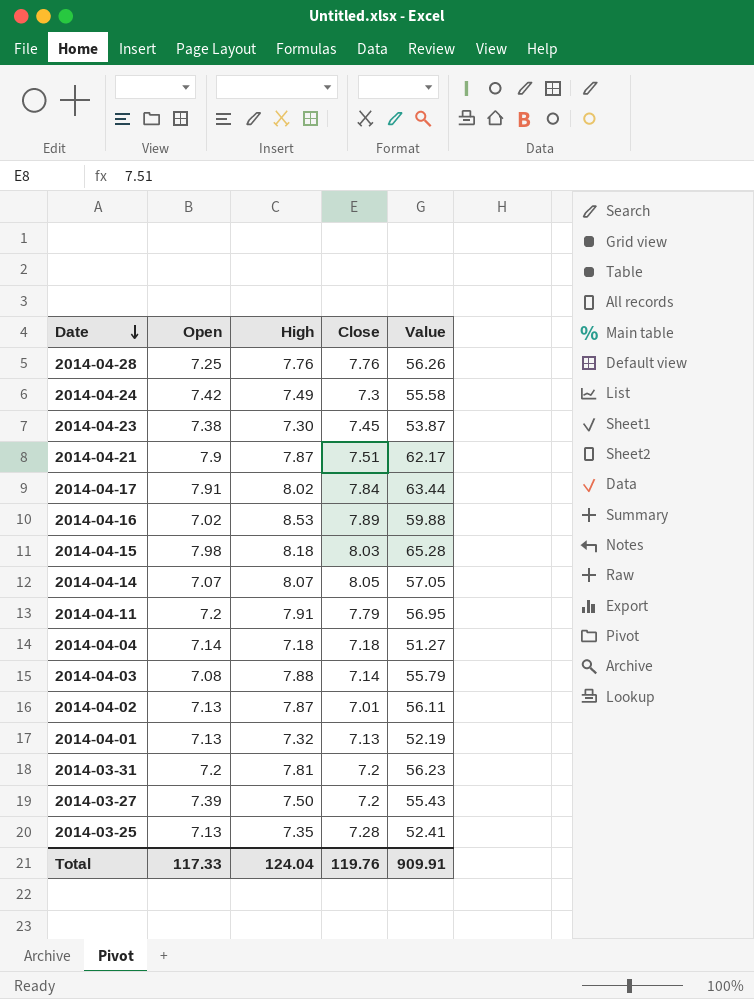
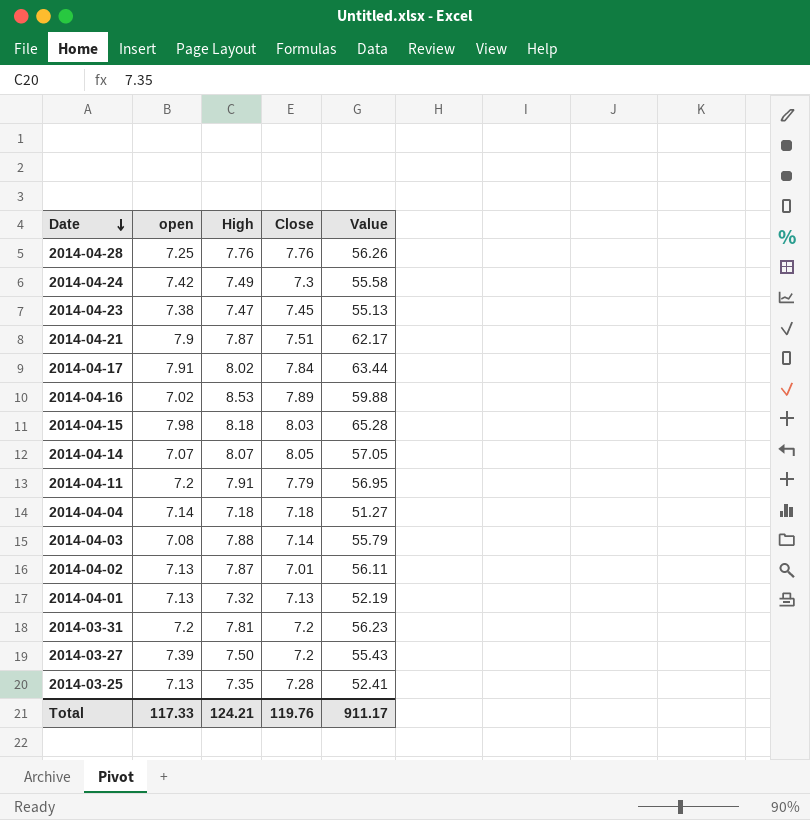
column name: Open -> open
2014-04-23 | High: 7.30 -> 7.47
2014-04-23 | Value: 53.87 -> 55.13
Total | High: 124.04 -> 124.21
Total | Value: 909.91 -> 911.17

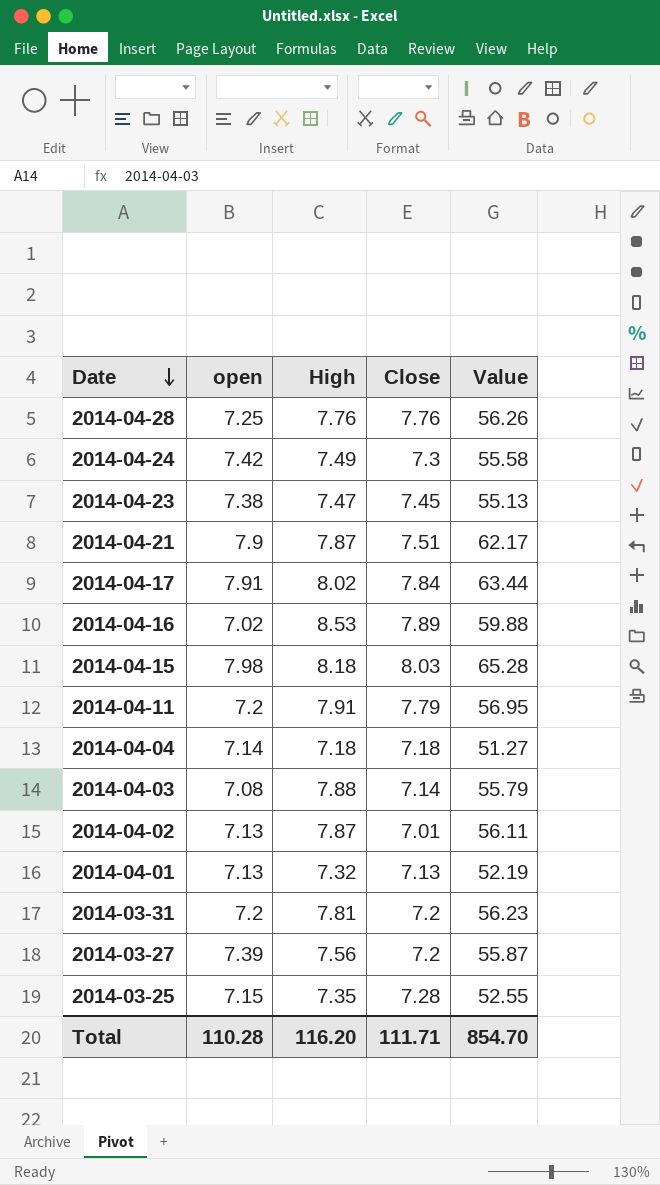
row 2014-04-14: 7.07 | 8.07 | 8.05 | 57.05 -> none
2014-03-27 | High: 7.50 -> 7.56
2014-03-27 | Value: 55.43 -> 55.87
2014-03-25 | open: 7.13 -> 7.15
2014-03-25 | Value: 52.41 -> 52.55
Total | open: 117.33 -> 110.28
Total | High: 124.21 -> 116.20
Total | Close: 119.76 -> 111.71
Total | Value: 911.17 -> 854.70

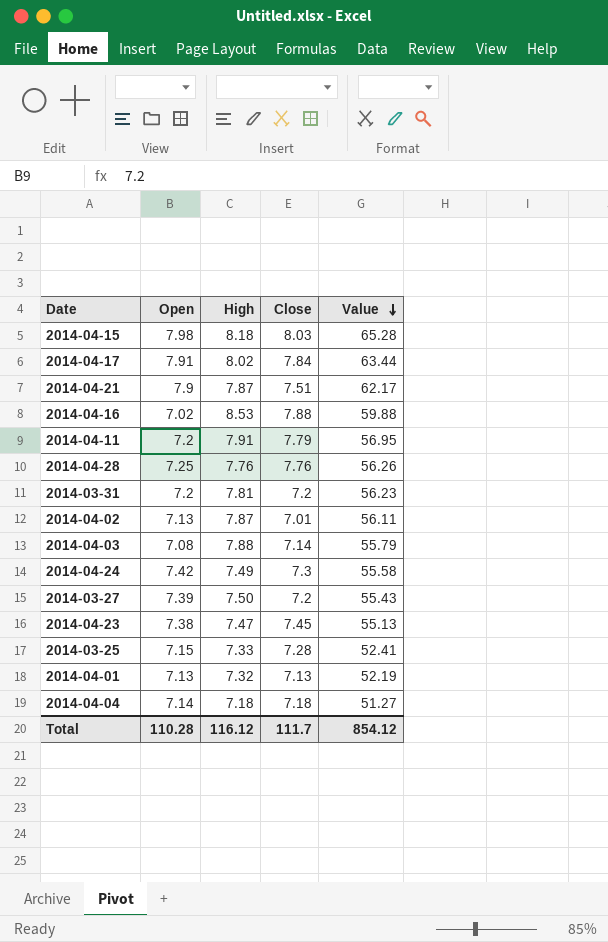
row order: Date descending -> Value descending
column name: open -> Open
2014-04-16 | Close: 7.89 -> 7.88
2014-03-27 | High: 7.56 -> 7.50
2014-03-27 | Value: 55.87 -> 55.43
2014-03-25 | High: 7.35 -> 7.33
2014-03-25 | Value: 52.55 -> 52.41
Total | High: 116.20 -> 116.12
Total | Close: 111.71 -> 111.7
Total | Value: 854.70 -> 854.12

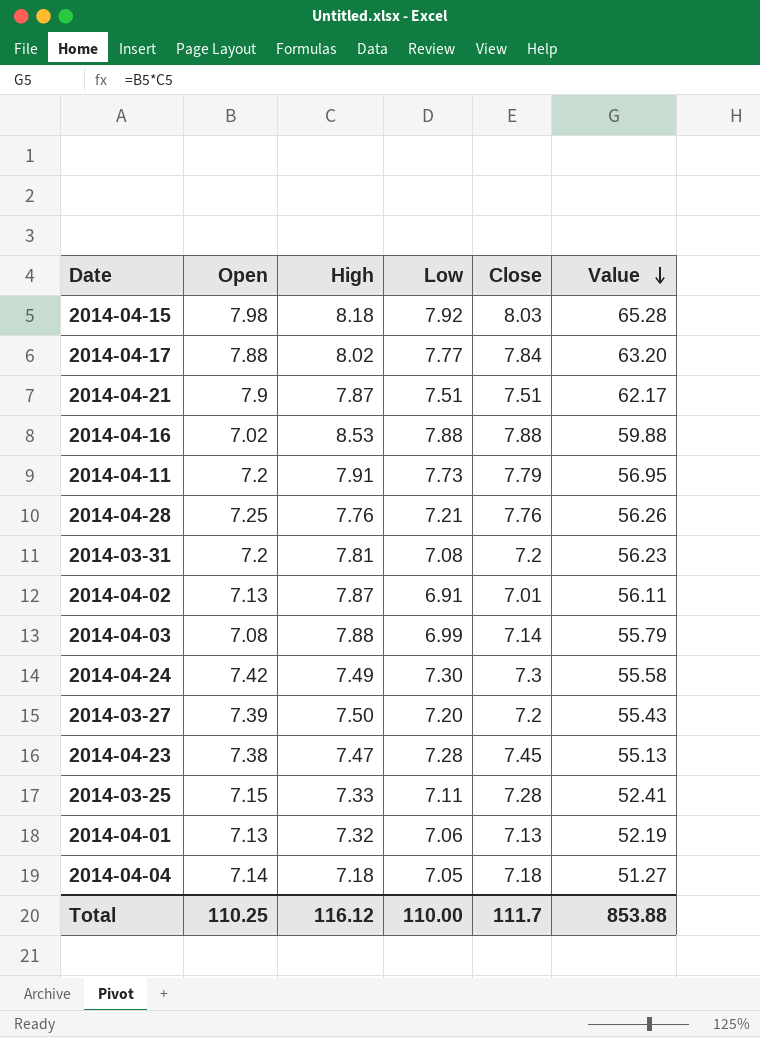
column Low | position: none -> 4
2014-04-17 | Open: 7.91 -> 7.88
2014-04-17 | Value: 63.44 -> 63.20
Total | Open: 110.28 -> 110.25
Total | Value: 854.12 -> 853.88

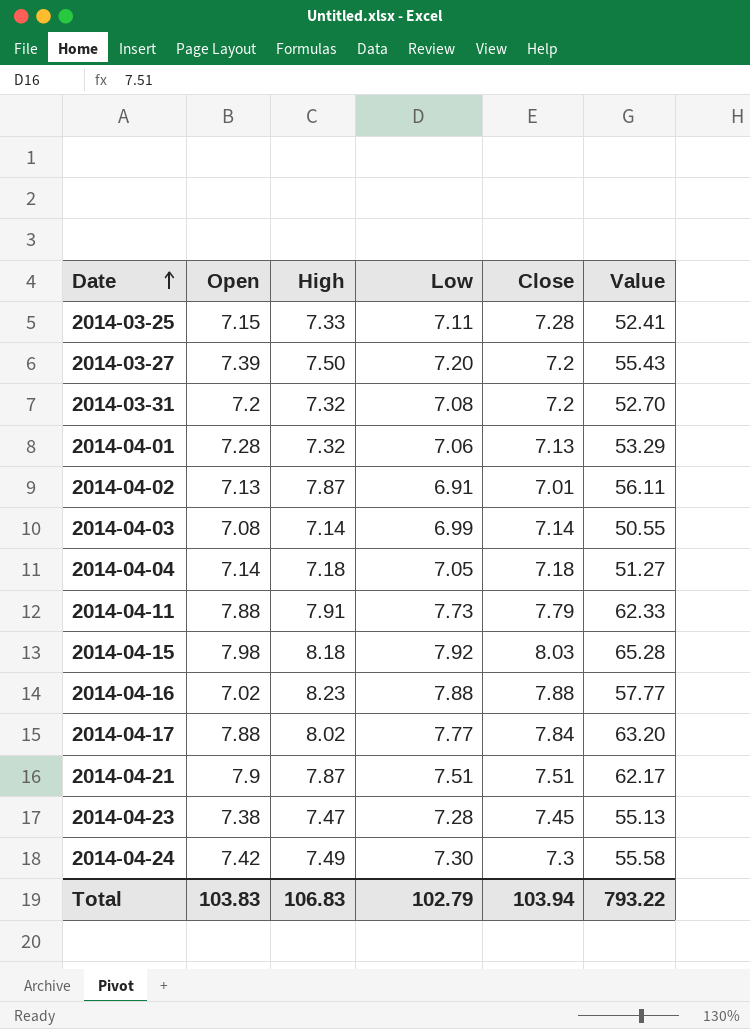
row order: Value descending -> Date ascending
row 2014-04-28: 7.25 | 7.76 | 7.21 | 7.76 | 56.26 -> none
2014-03-31 | High: 7.81 -> 7.32
2014-03-31 | Value: 56.23 -> 52.70
2014-04-01 | Open: 7.13 -> 7.28
2014-04-01 | Value: 52.19 -> 53.29
2014-04-03 | High: 7.88 -> 7.14
2014-04-03 | Value: 55.79 -> 50.55
2014-04-11 | Open: 7.2 -> 7.88
2014-04-11 | Value: 56.95 -> 62.33
2014-04-16 | High: 8.53 -> 8.23
2014-04-16 | Value: 59.88 -> 57.77
Total | Open: 110.25 -> 103.83
Total | High: 116.12 -> 106.83
Total | Low: 110.00 -> 102.79
Total | Close: 111.7 -> 103.94
Total | Value: 853.88 -> 793.22

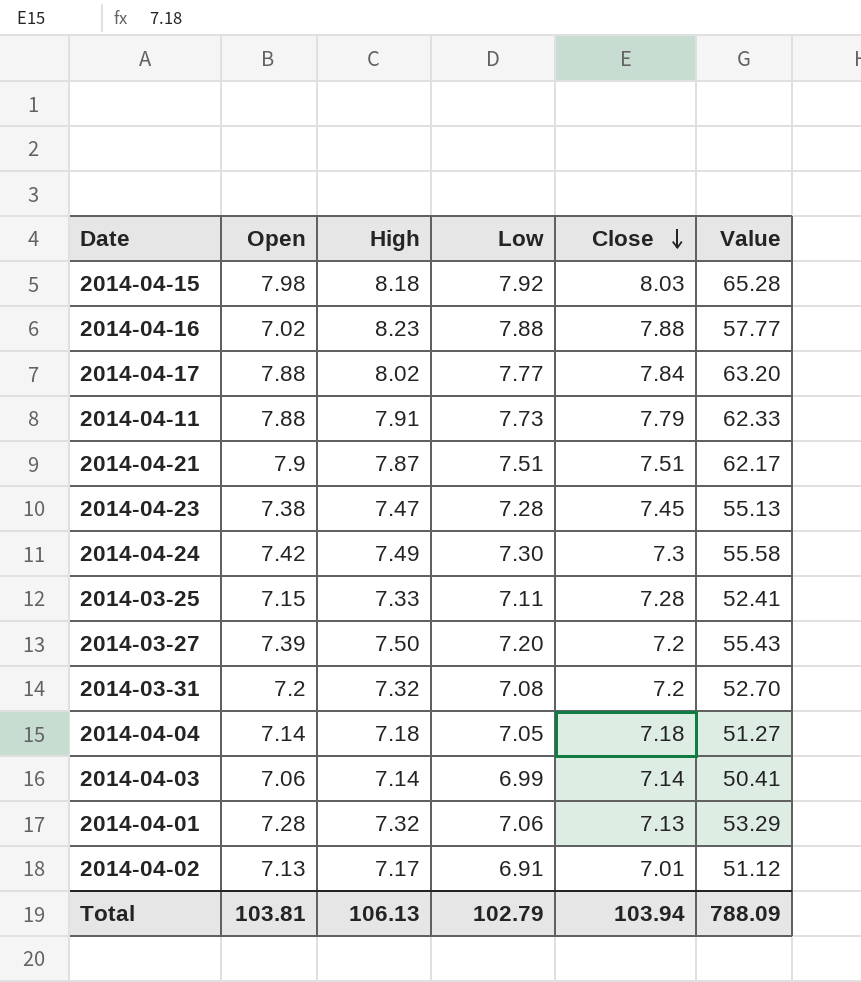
row order: Date ascending -> Close descending
2014-04-03 | Open: 7.08 -> 7.06
2014-04-03 | Value: 50.55 -> 50.41
2014-04-02 | High: 7.87 -> 7.17
2014-04-02 | Value: 56.11 -> 51.12
Total | Open: 103.83 -> 103.81
Total | High: 106.83 -> 106.13
Total | Value: 793.22 -> 788.09

